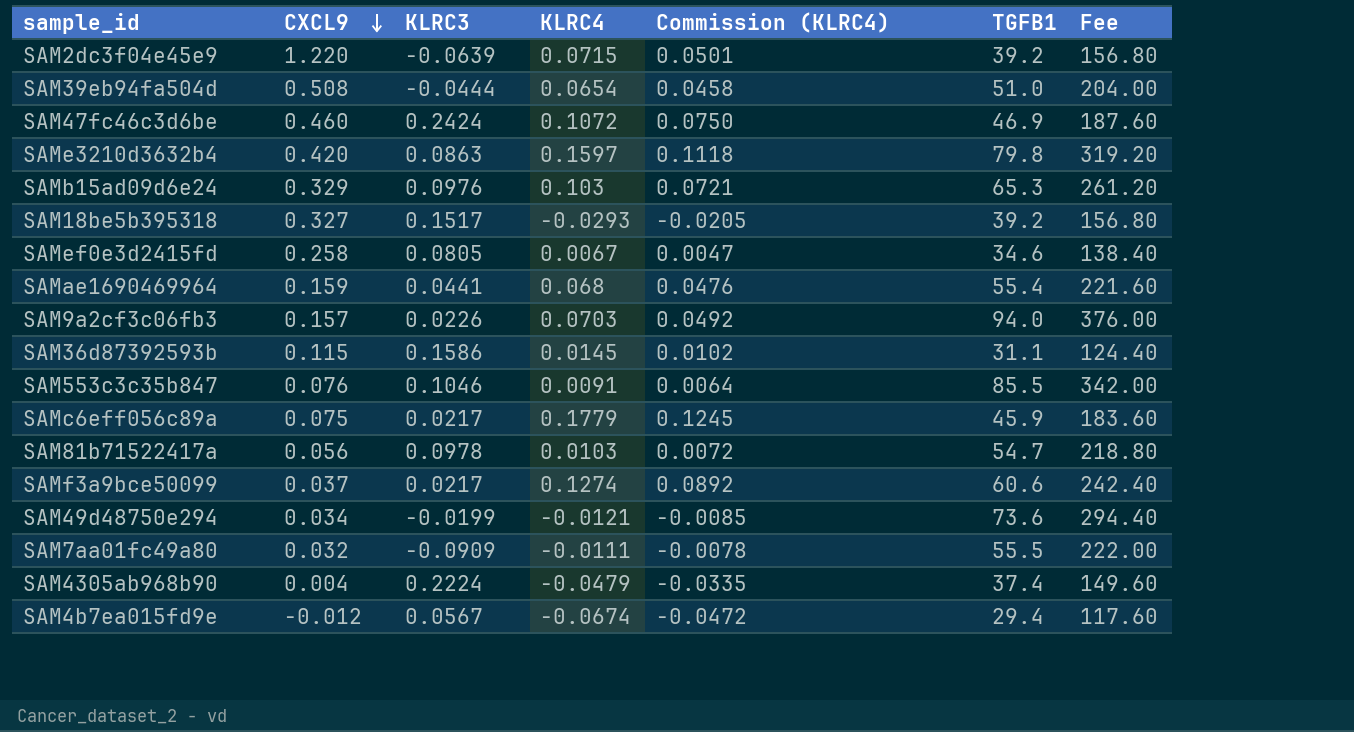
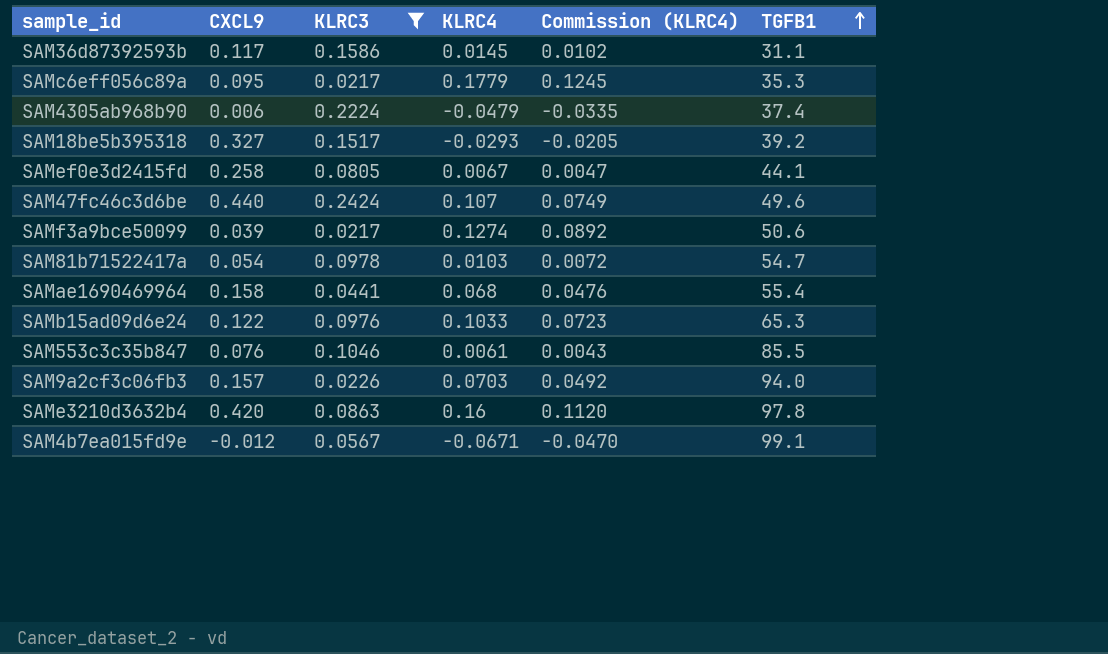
filter: none -> KLRC3 >= 0.0217
row order: CXCL9 descending -> TGFB1 ascending
column Fee | formula: [TGFB1] * 4 -> none
SAM36d87392593b | CXCL9: 0.115 -> 0.117
SAMc6eff056c89a | CXCL9: 0.075 -> 0.095
SAMc6eff056c89a | TGFB1: 45.9 -> 35.3
SAM4305ab968b90 | CXCL9: 0.004 -> 0.006
SAMef0e3d2415fd | TGFB1: 34.6 -> 44.1
SAM47fc46c3d6be | CXCL9: 0.460 -> 0.440
SAM47fc46c3d6be | KLRC4: 0.1072 -> 0.107
SAM47fc46c3d6be | Commission (KLRC4): 0.0750 -> 0.0749
SAM47fc46c3d6be | TGFB1: 46.9 -> 49.6
SAMf3a9bce50099 | CXCL9: 0.037 -> 0.039
SAMf3a9bce50099 | TGFB1: 60.6 -> 50.6
SAM81b71522417a | CXCL9: 0.056 -> 0.054
SAMae1690469964 | CXCL9: 0.159 -> 0.158
SAMb15ad09d6e24 | CXCL9: 0.329 -> 0.122
SAMb15ad09d6e24 | KLRC4: 0.103 -> 0.1033
SAMb15ad09d6e24 | Commission (KLRC4): 0.0721 -> 0.0723
SAM553c3c35b847 | KLRC4: 0.0091 -> 0.0061
SAM553c3c35b847 | Commission (KLRC4): 0.0064 -> 0.0043
SAMe3210d3632b4 | KLRC4: 0.1597 -> 0.16
SAMe3210d3632b4 | Commission (KLRC4): 0.1118 -> 0.1120
SAMe3210d3632b4 | TGFB1: 79.8 -> 97.8
SAM4b7ea015fd9e | KLRC4: -0.0674 -> -0.0671
SAM4b7ea015fd9e | Commission (KLRC4): -0.0472 -> -0.0470
SAM4b7ea015fd9e | TGFB1: 29.4 -> 99.1

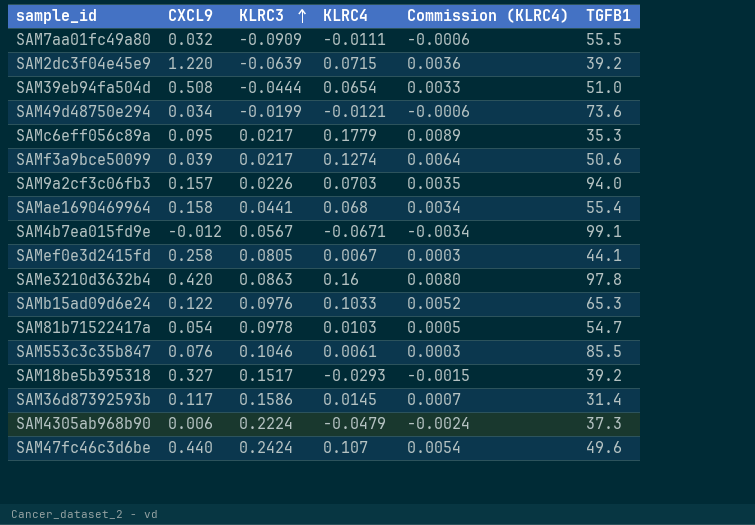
filter: KLRC3 >= 0.0217 -> none
row order: TGFB1 ascending -> KLRC3 ascending
column Commission (KLRC4) | formula: [KLRC4] * 0.7 -> [KLRC4] * 0.05
SAM36d87392593b | TGFB1: 31.1 -> 31.4
SAM4305ab968b90 | TGFB1: 37.4 -> 37.3

